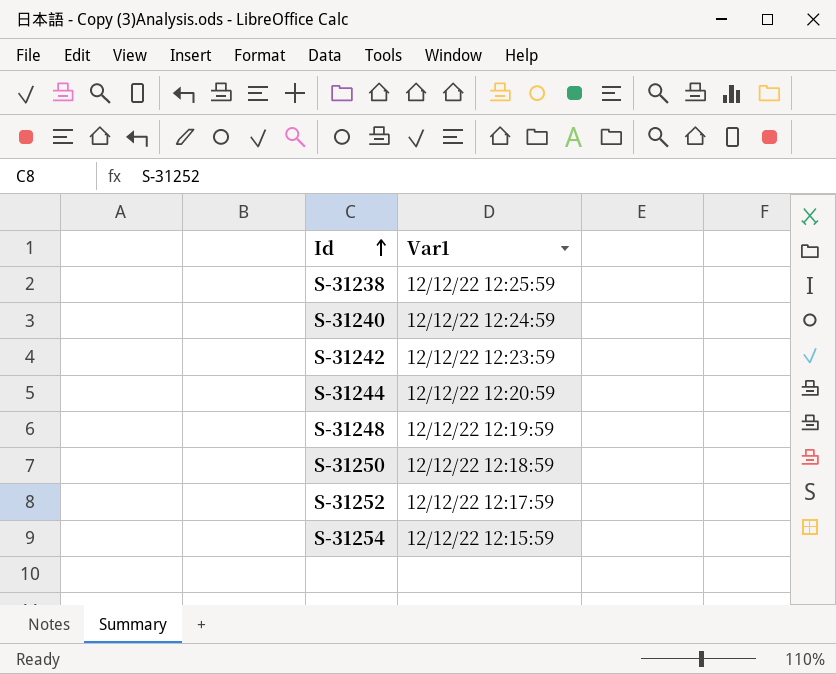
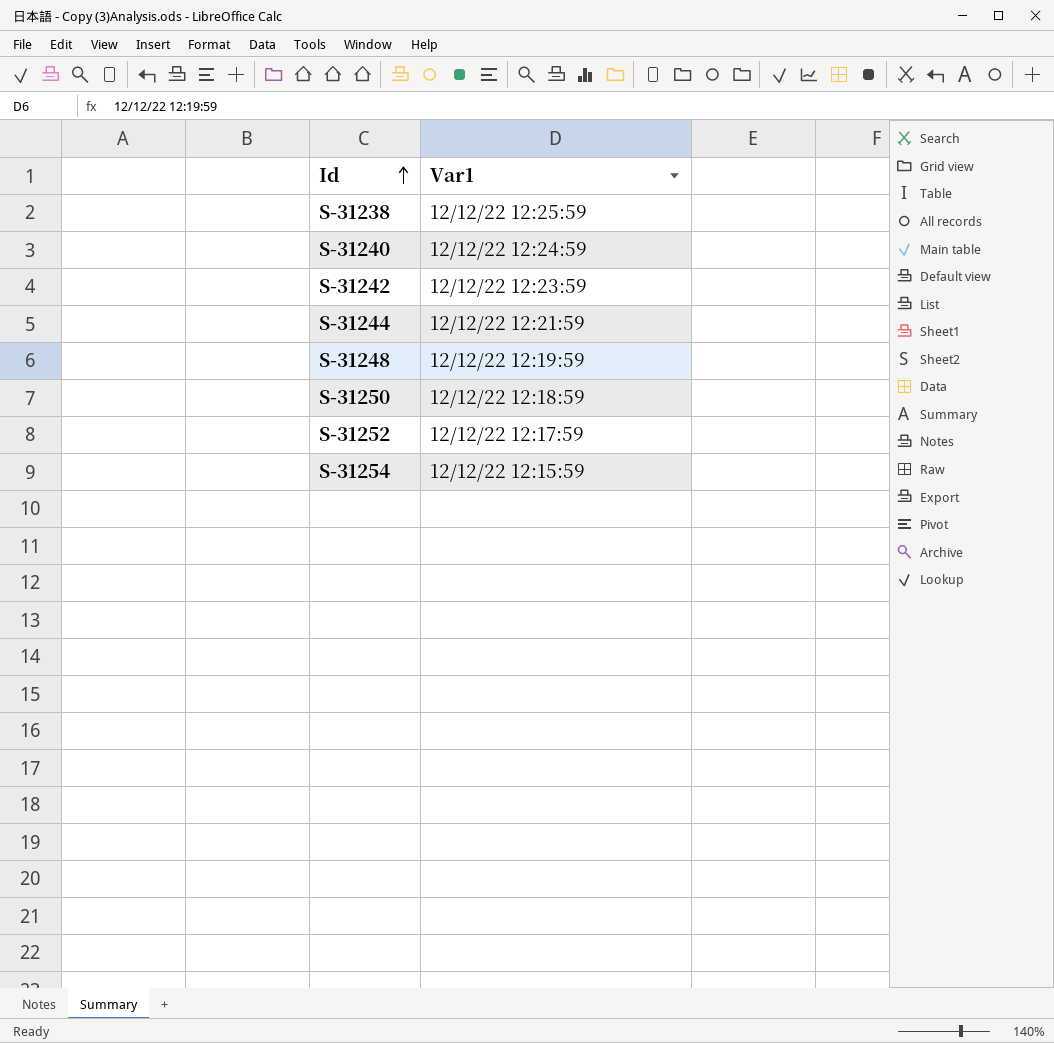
S-31244 | Var1: 12/12/22 12:20:59 -> 12/12/22 12:21:59

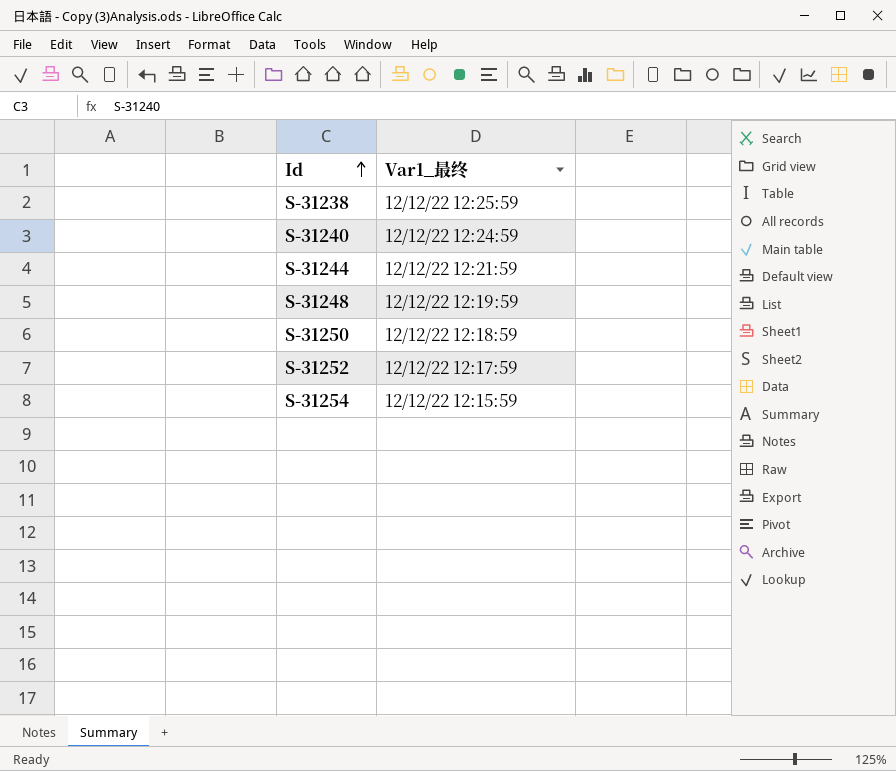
column name: Var1 -> Var1_最终
row S-31242: 12/12/22 12:23:59 -> none

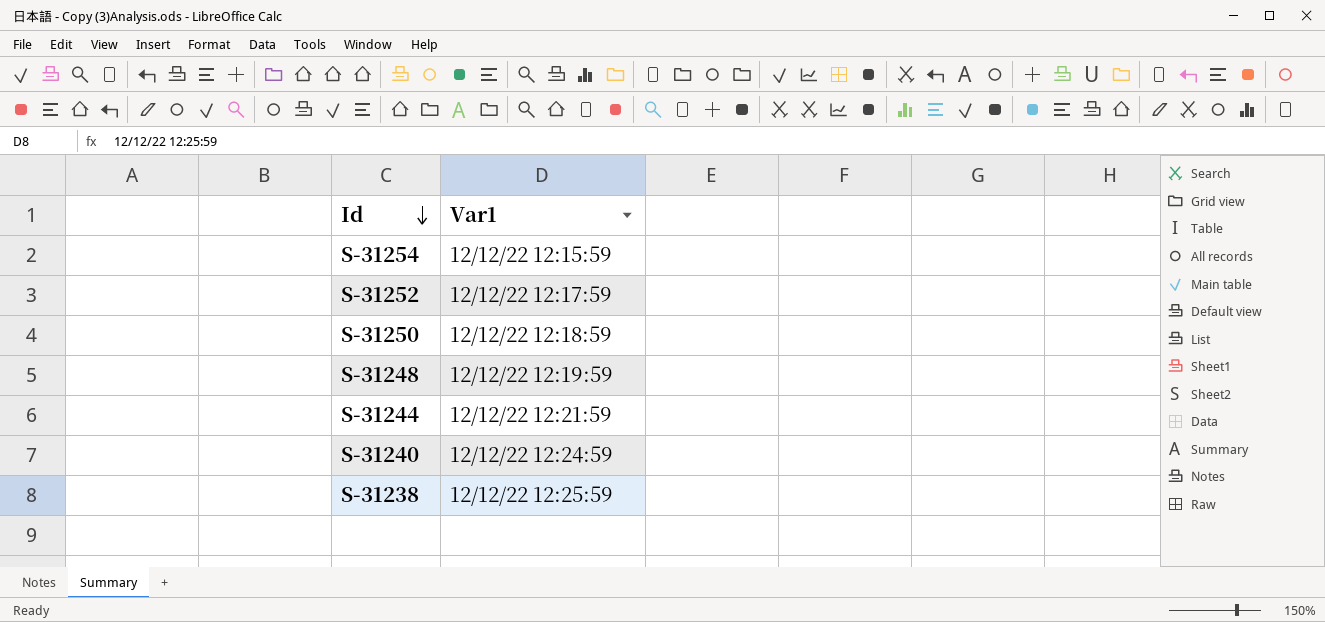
row order: Id ascending -> Id descending
column name: Var1_最终 -> Var1

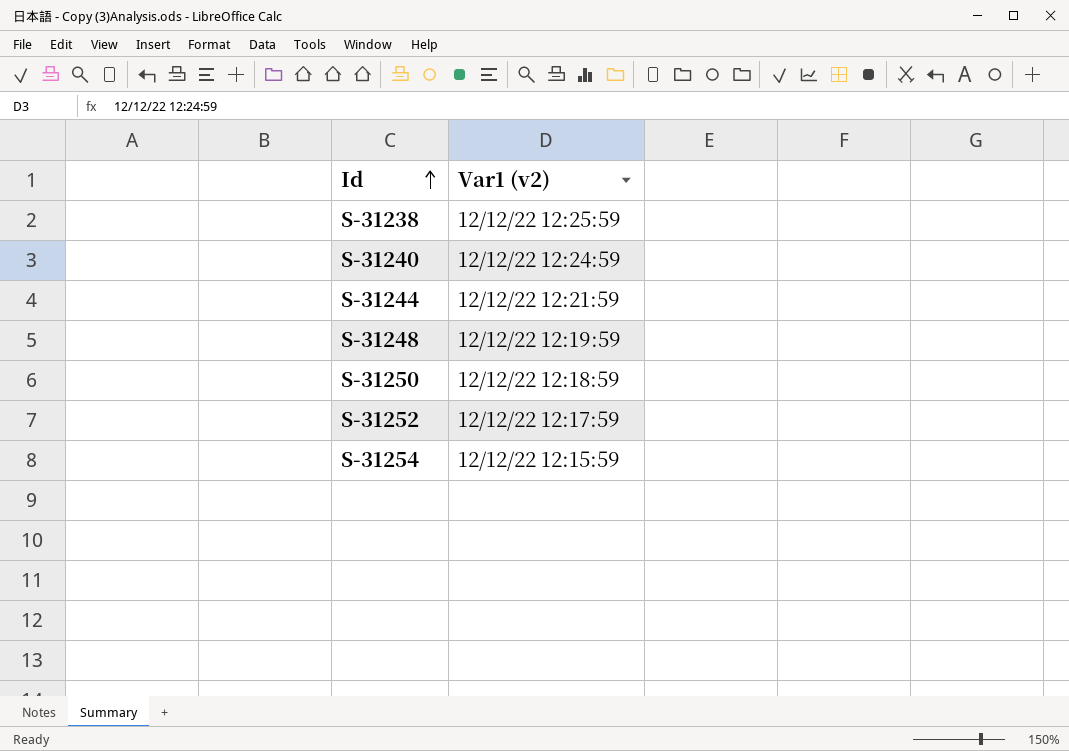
row order: Id descending -> Id ascending
column name: Var1 -> Var1 (v2)

